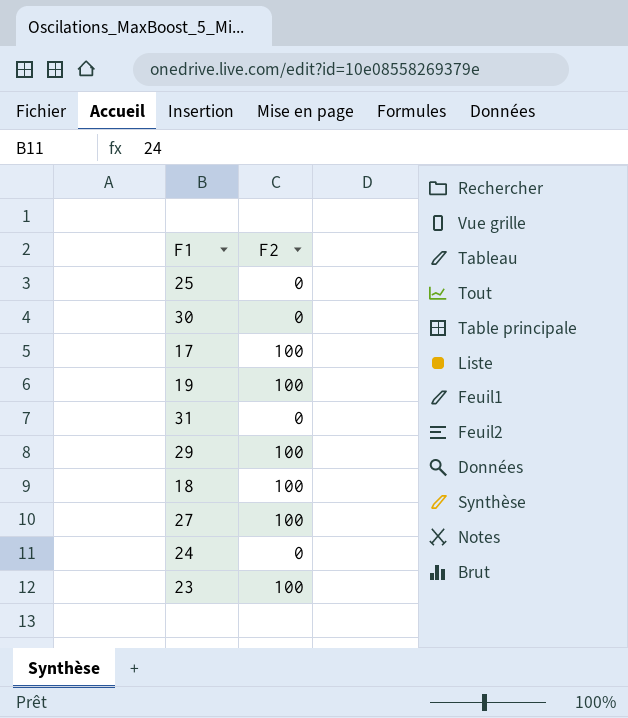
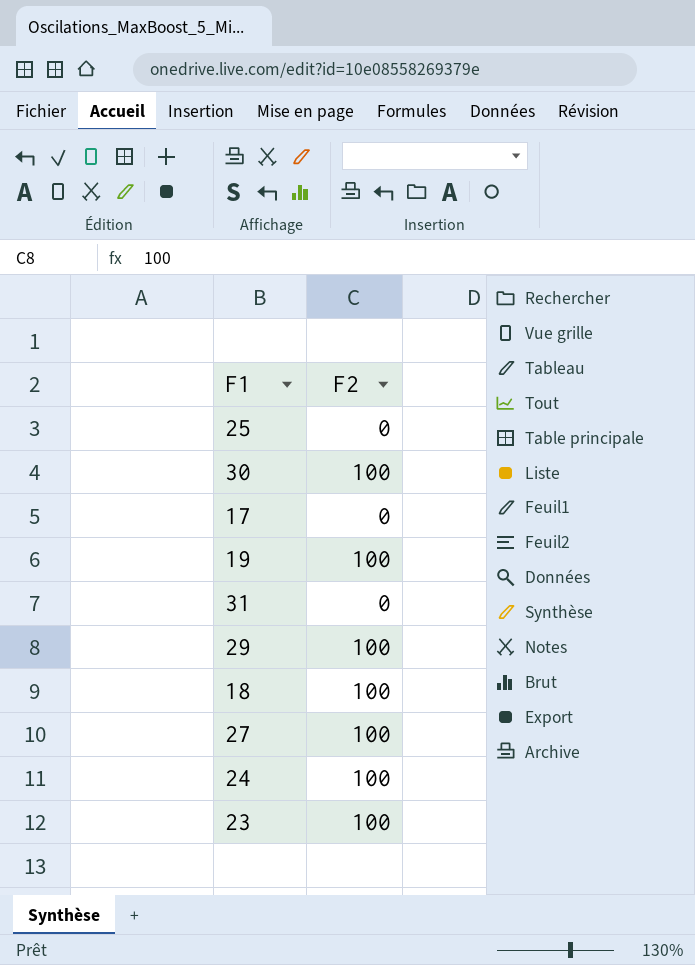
30 | F2: 0 -> 100
17 | F2: 100 -> 0
24 | F2: 0 -> 100

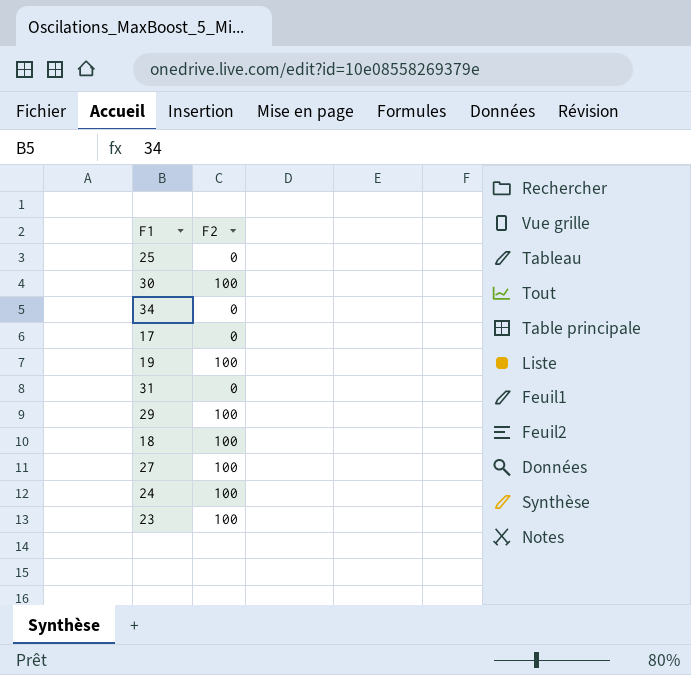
row 34: none -> 0

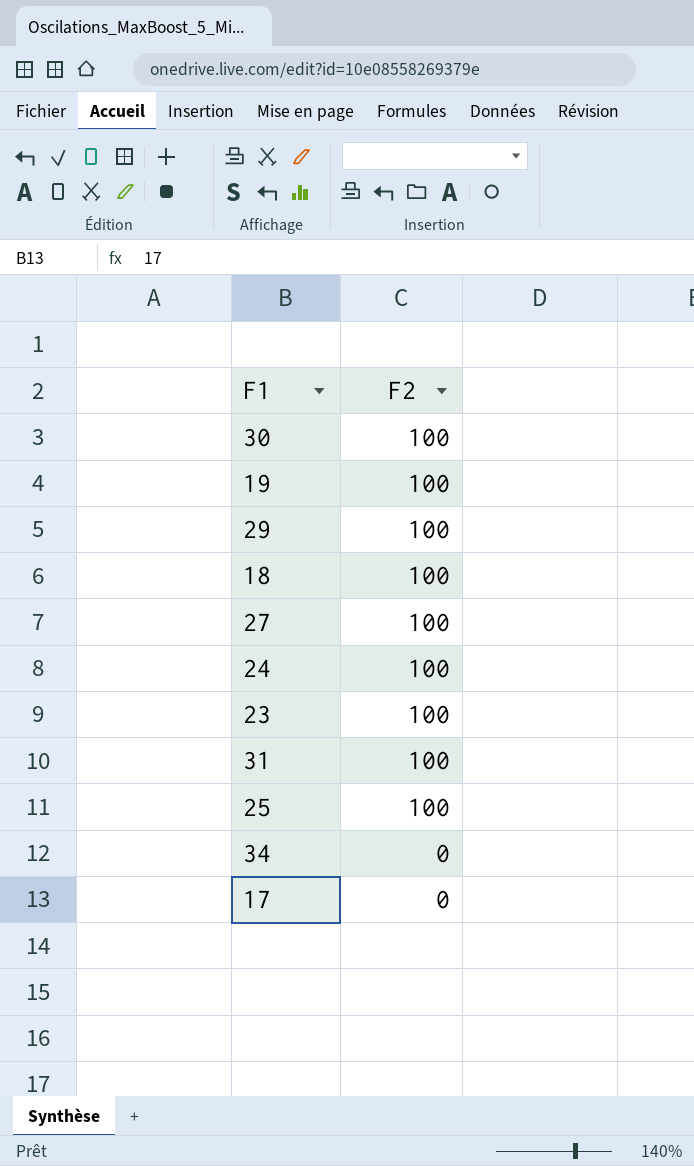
row order: none -> F2 descending
31 | F2: 0 -> 100
25 | F2: 0 -> 100

